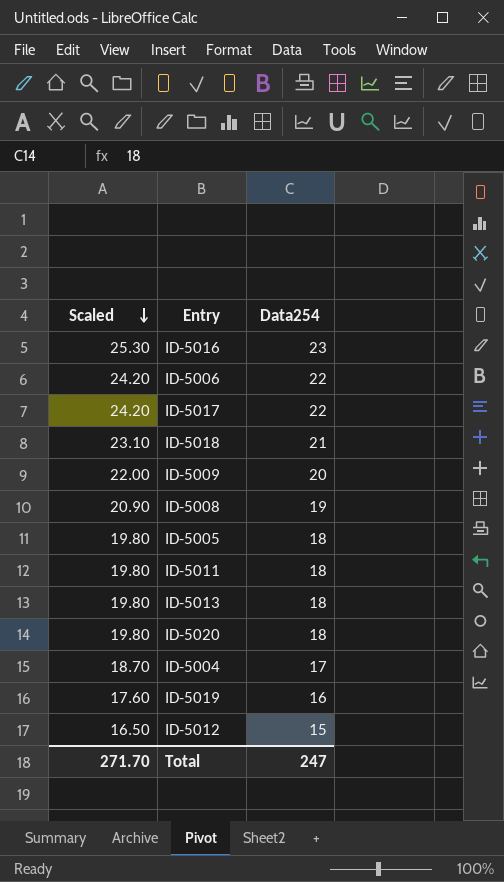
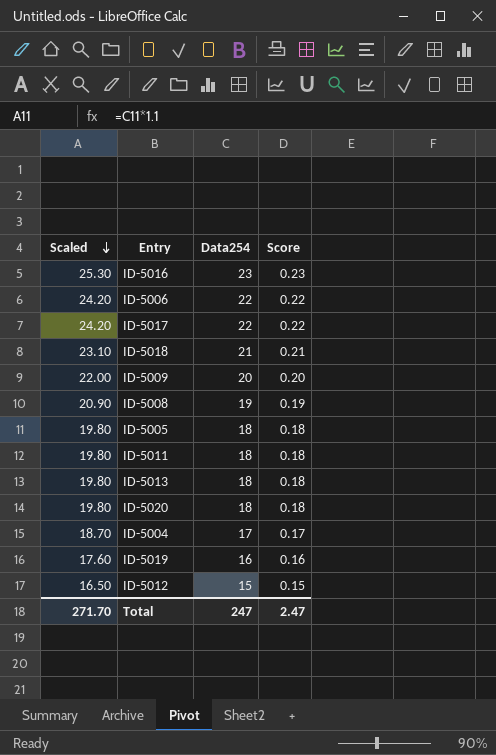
column Score | formula: none -> [Data254] * 0.01

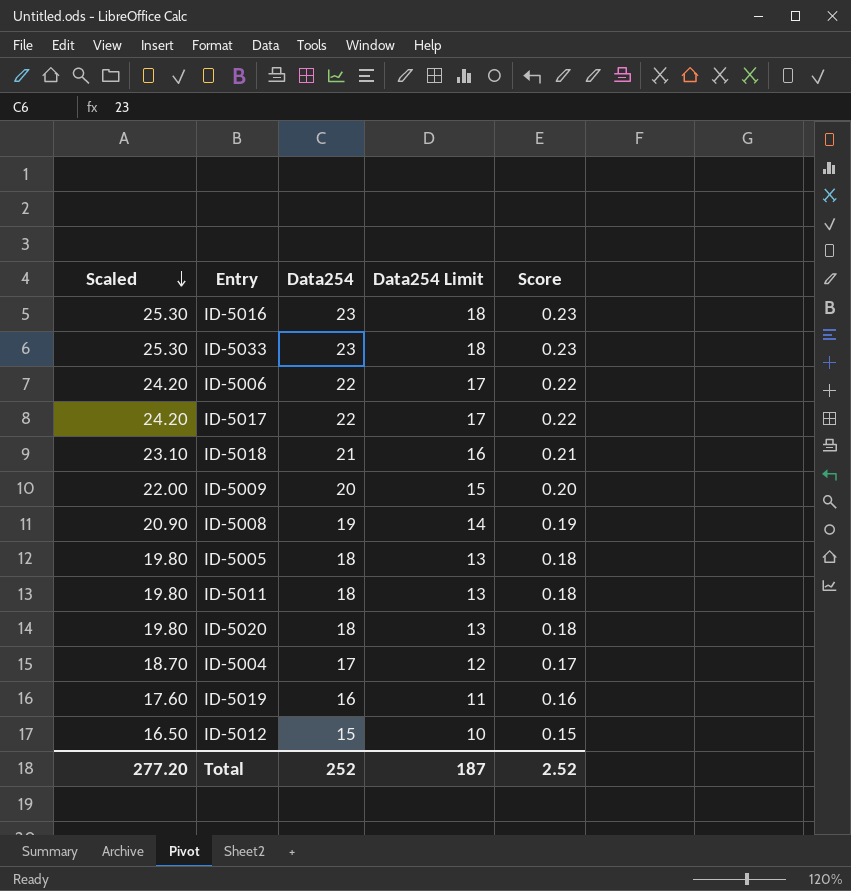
column Data254 Limit | formula: none -> [Data254] - 5
row ID-5013: 19.80 | 18 | 0.18 -> none
row ID-5033: none -> 25.30 | 23 | 18 | 0.23
Total | Scaled: 271.70 -> 277.20
Total | Data254: 247 -> 252
Total | Score: 2.47 -> 2.52

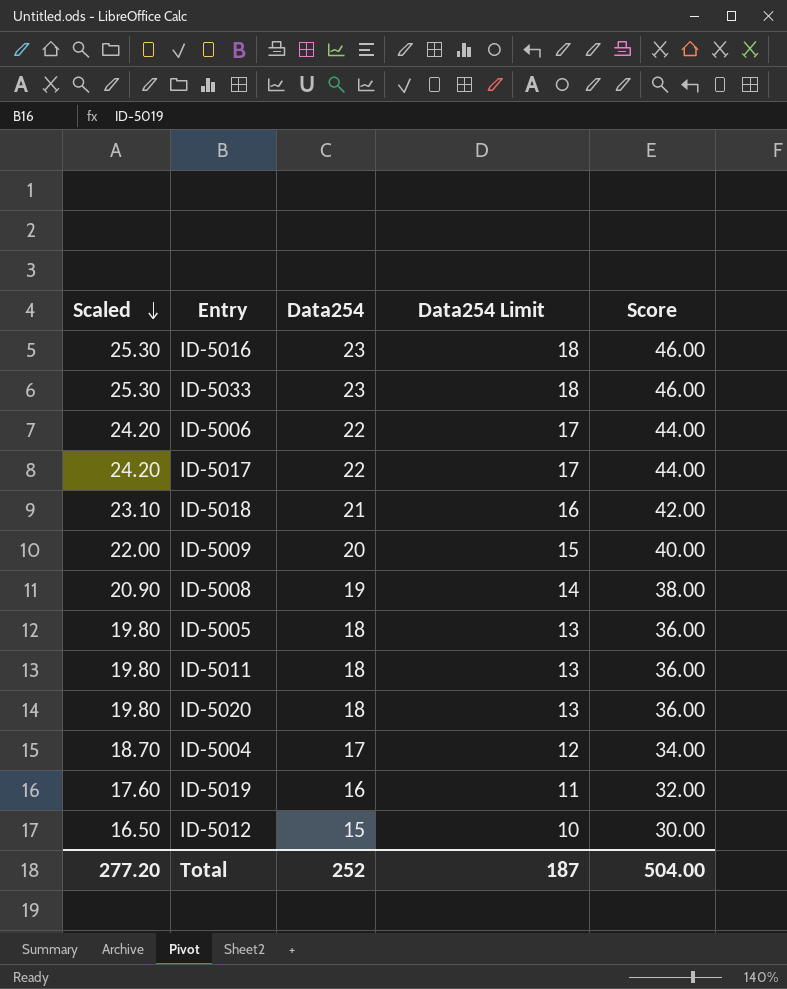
column Score | formula: [Data254] * 0.01 -> [Data254] * 2
Total | Score: 2.52 -> 504.00

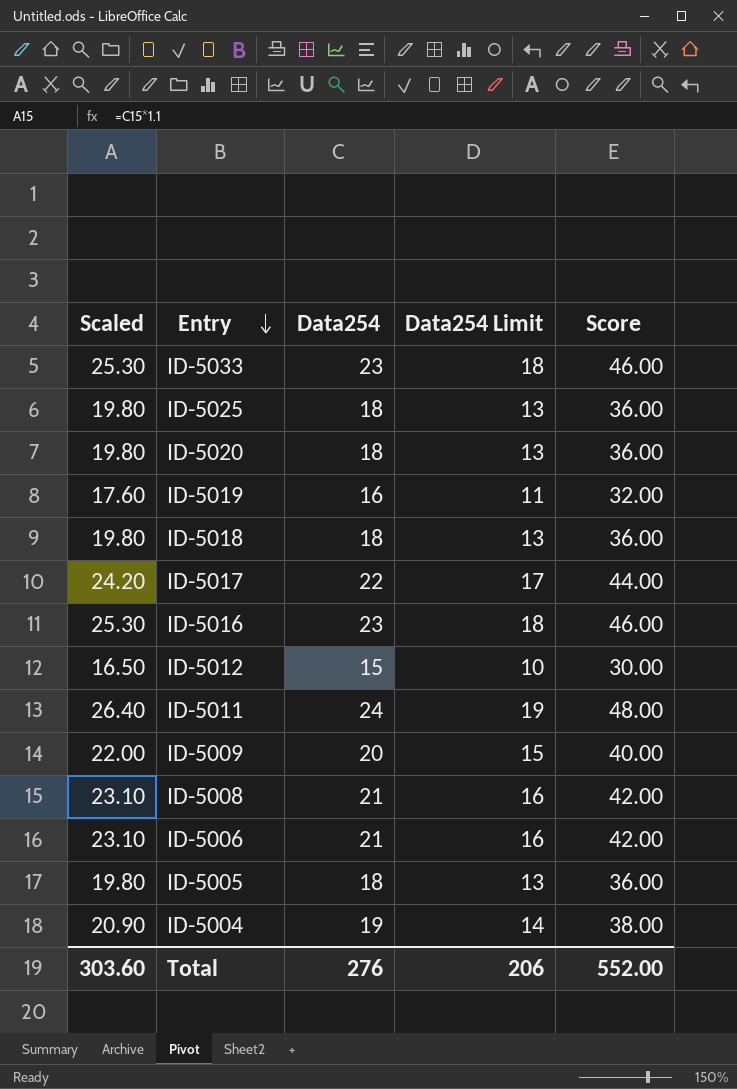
row order: Scaled descending -> Entry descending
row ID-5025: none -> 19.80 | 18 | 13 | 36.00
ID-5018 | Scaled: 23.10 -> 19.80
ID-5018 | Data254: 21 -> 18
ID-5018 | Data254 Limit: 16 -> 13
ID-5018 | Score: 42.00 -> 36.00
ID-5011 | Scaled: 19.80 -> 26.40
ID-5011 | Data254: 18 -> 24
ID-5011 | Data254 Limit: 13 -> 19
ID-5011 | Score: 36.00 -> 48.00
ID-5008 | Scaled: 20.90 -> 23.10
ID-5008 | Data254: 19 -> 21
ID-5008 | Data254 Limit: 14 -> 16
ID-5008 | Score: 38.00 -> 42.00
ID-5006 | Scaled: 24.20 -> 23.10
ID-5006 | Data254: 22 -> 21
ID-5006 | Data254 Limit: 17 -> 16
ID-5006 | Score: 44.00 -> 42.00
ID-5004 | Scaled: 18.70 -> 20.90
ID-5004 | Data254: 17 -> 19
ID-5004 | Data254 Limit: 12 -> 14
ID-5004 | Score: 34.00 -> 38.00
Total | Scaled: 277.20 -> 303.60
Total | Data254: 252 -> 276
Total | Data254 Limit: 187 -> 206
Total | Score: 504.00 -> 552.00

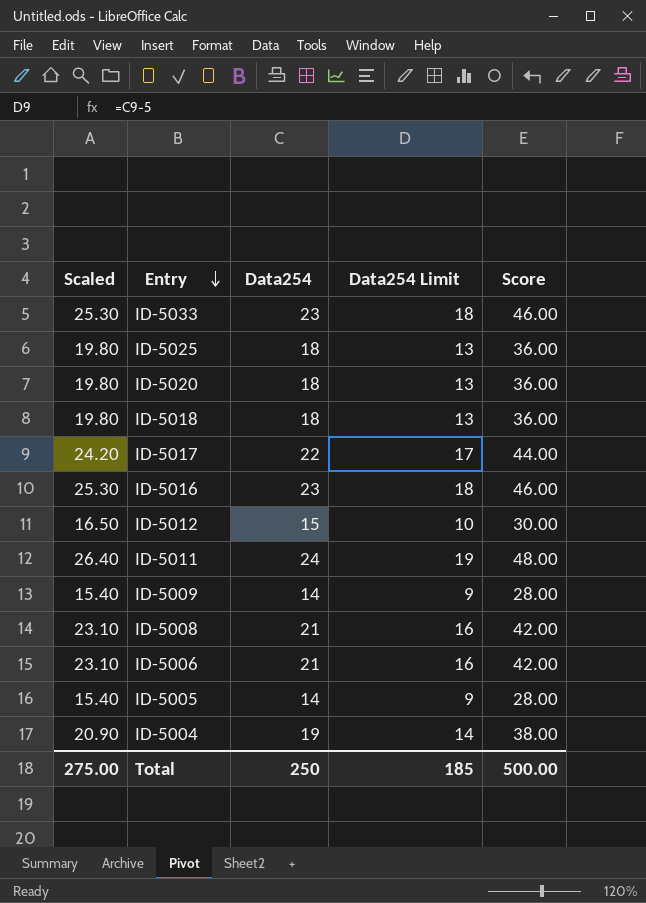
row ID-5019: 17.60 | 16 | 11 | 32.00 -> none
ID-5009 | Scaled: 22.00 -> 15.40
ID-5009 | Data254: 20 -> 14
ID-5009 | Data254 Limit: 15 -> 9
ID-5009 | Score: 40.00 -> 28.00
ID-5005 | Scaled: 19.80 -> 15.40
ID-5005 | Data254: 18 -> 14
ID-5005 | Data254 Limit: 13 -> 9
ID-5005 | Score: 36.00 -> 28.00
Total | Scaled: 303.60 -> 275.00
Total | Data254: 276 -> 250
Total | Data254 Limit: 206 -> 185
Total | Score: 552.00 -> 500.00

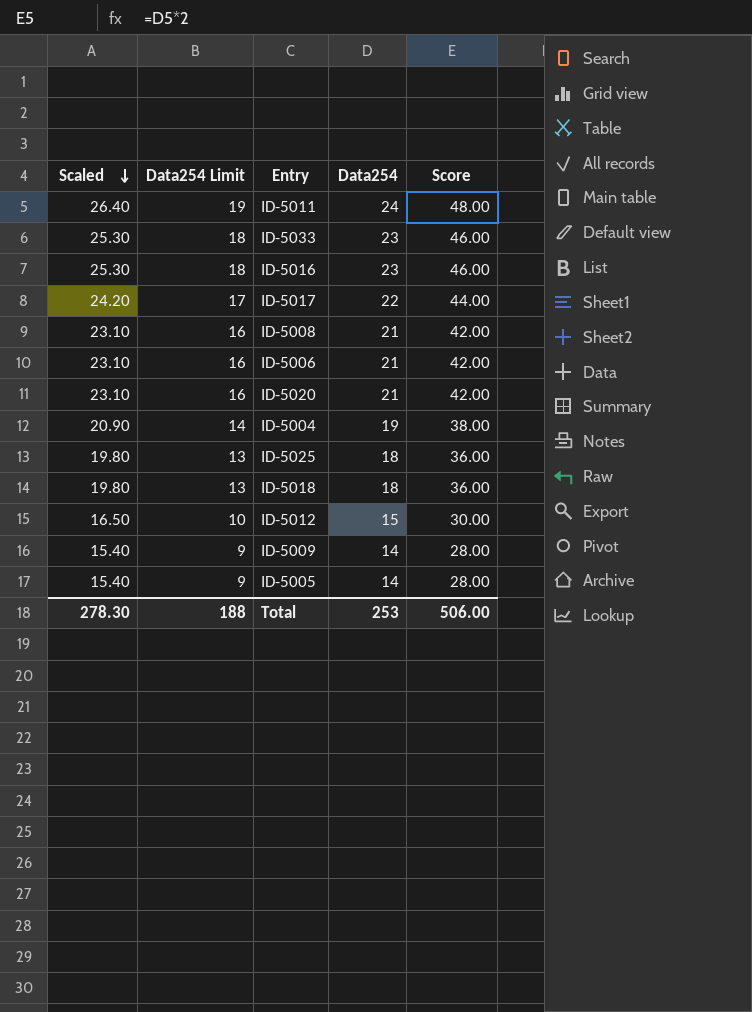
row order: Entry descending -> Scaled descending
column Data254 Limit | position: 4 -> 2
ID-5020 | Scaled: 19.80 -> 23.10
ID-5020 | Data254 Limit: 13 -> 16
ID-5020 | Data254: 18 -> 21
ID-5020 | Score: 36.00 -> 42.00
Total | Scaled: 275.00 -> 278.30
Total | Data254 Limit: 185 -> 188
Total | Data254: 250 -> 253
Total | Score: 500.00 -> 506.00

